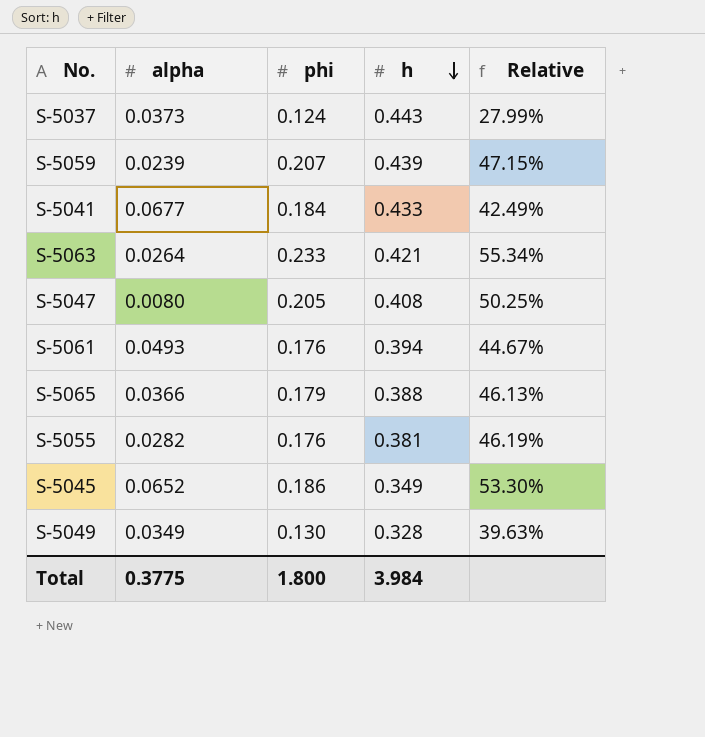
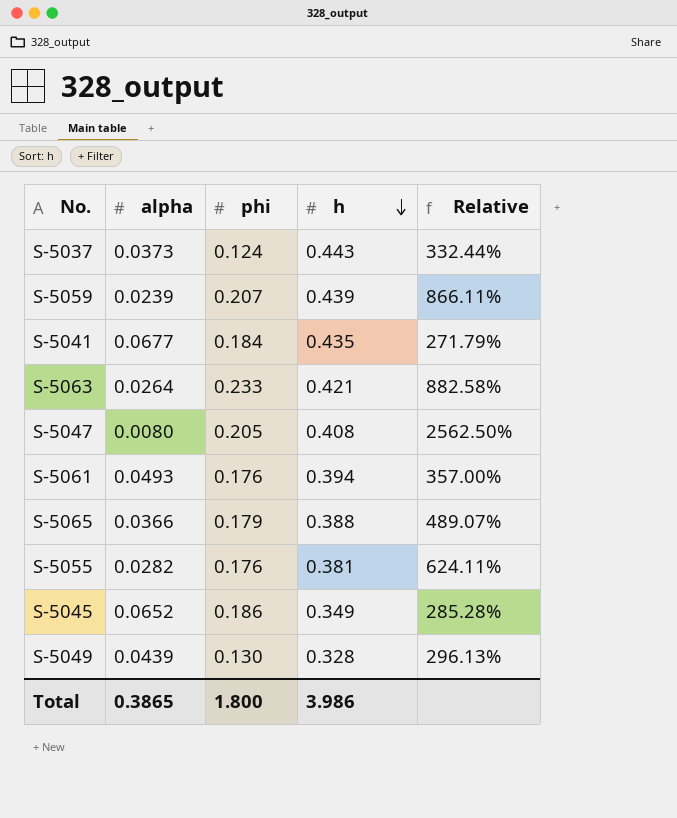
column Relative | formula: [phi] / [h] -> [phi] / [alpha]
S-5041 | h: 0.433 -> 0.435
S-5049 | alpha: 0.0349 -> 0.0439
Total | alpha: 0.3775 -> 0.3865
Total | h: 3.984 -> 3.986

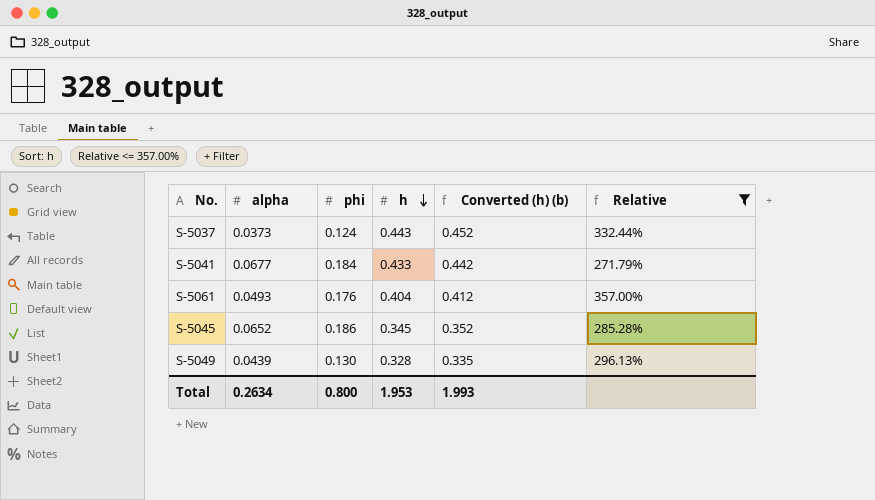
filter: none -> Relative <= 357.00%
column Converted (h) (b) | formula: none -> [h] * 1.02
S-5041 | h: 0.435 -> 0.433
S-5061 | h: 0.394 -> 0.404
S-5045 | h: 0.349 -> 0.345
Total | alpha: 0.3865 -> 0.2634
Total | phi: 1.800 -> 0.800
Total | h: 3.986 -> 1.953

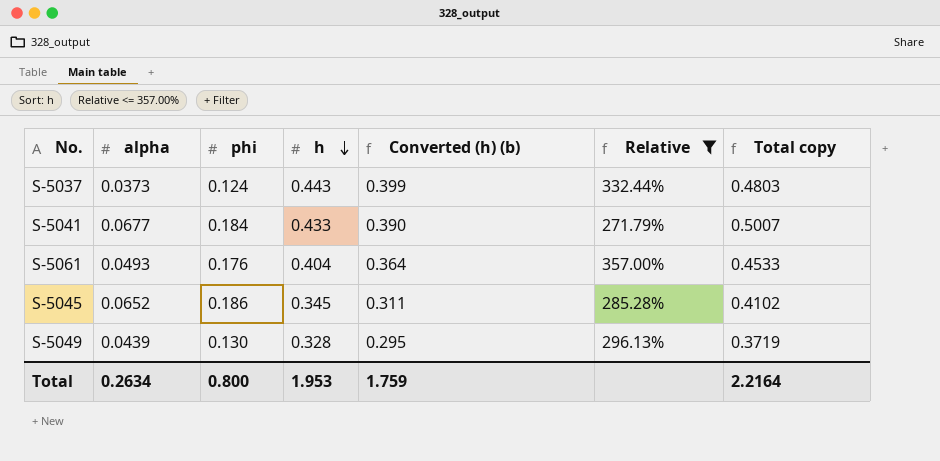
column Converted (h) (b) | formula: [h] * 1.02 -> [h] * 0.9
column Total copy | formula: none -> [alpha] + [h]
Total | Converted (h) (b): 1.993 -> 1.759

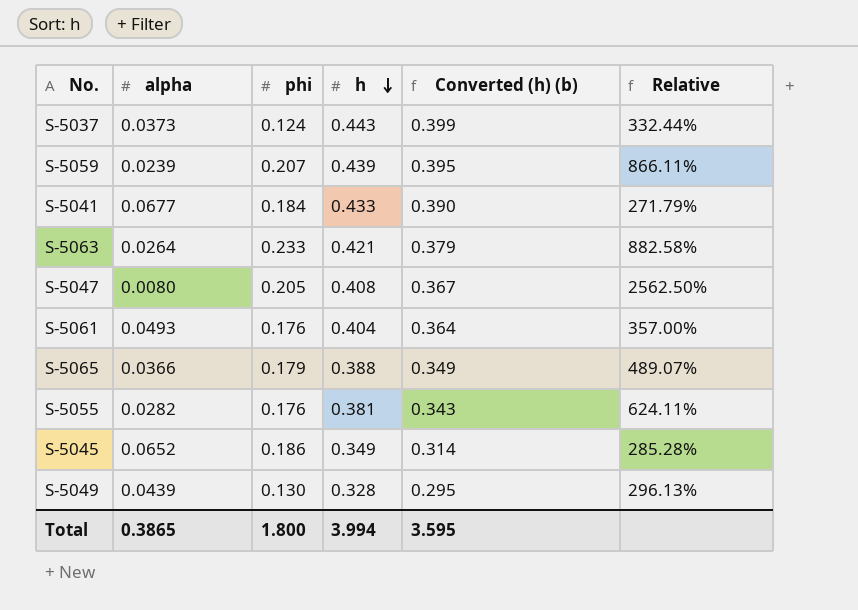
filter: Relative <= 357.00% -> none
column Total copy | formula: [alpha] + [h] -> none
S-5045 | h: 0.345 -> 0.349
S-5045 | Converted (h) (b): 0.311 -> 0.314
Total | alpha: 0.2634 -> 0.3865
Total | phi: 0.800 -> 1.800
Total | h: 1.953 -> 3.994
Total | Converted (h) (b): 1.759 -> 3.595

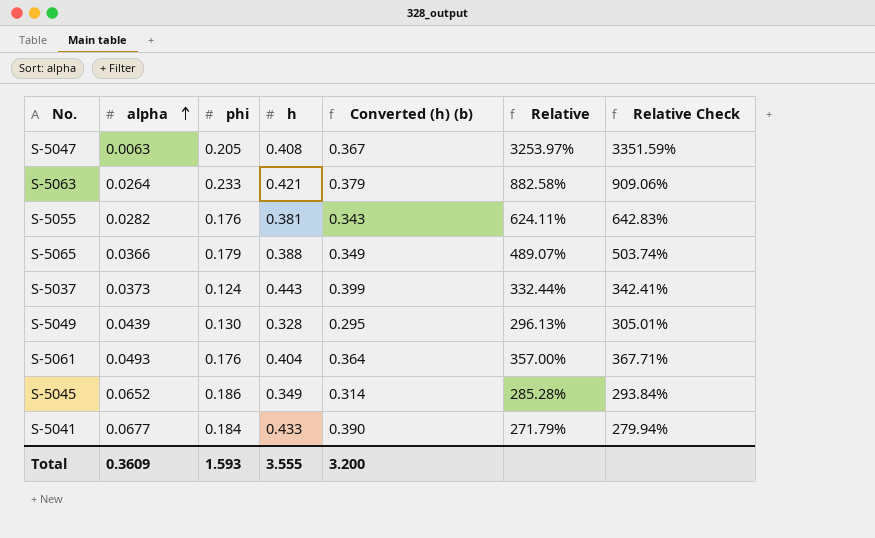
row order: h descending -> alpha ascending
column Relative Check | formula: none -> [Relative] * 1.03
row S-5059: 0.0239 | 0.207 | 0.439 | 0.395 | 866.11% -> none
S-5047 | alpha: 0.0080 -> 0.0063
S-5047 | Relative: 2562.50% -> 3253.97%
Total | alpha: 0.3865 -> 0.3609
Total | phi: 1.800 -> 1.593
Total | h: 3.994 -> 3.555
Total | Converted (h) (b): 3.595 -> 3.200

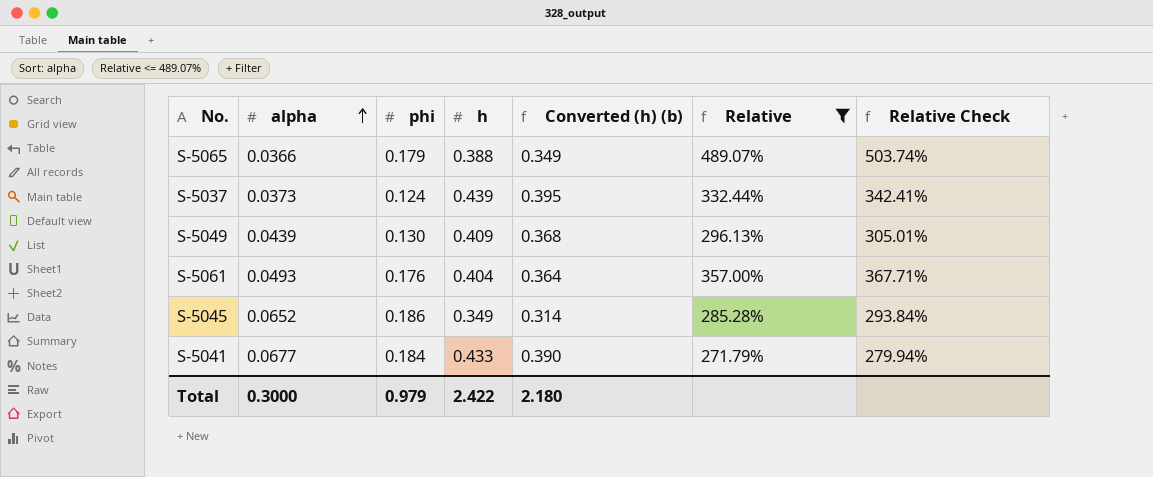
filter: none -> Relative <= 489.07%
S-5037 | h: 0.443 -> 0.439
S-5037 | Converted (h) (b): 0.399 -> 0.395
S-5049 | h: 0.328 -> 0.409
S-5049 | Converted (h) (b): 0.295 -> 0.368
Total | alpha: 0.3609 -> 0.3000
Total | phi: 1.593 -> 0.979
Total | h: 3.555 -> 2.422
Total | Converted (h) (b): 3.200 -> 2.180

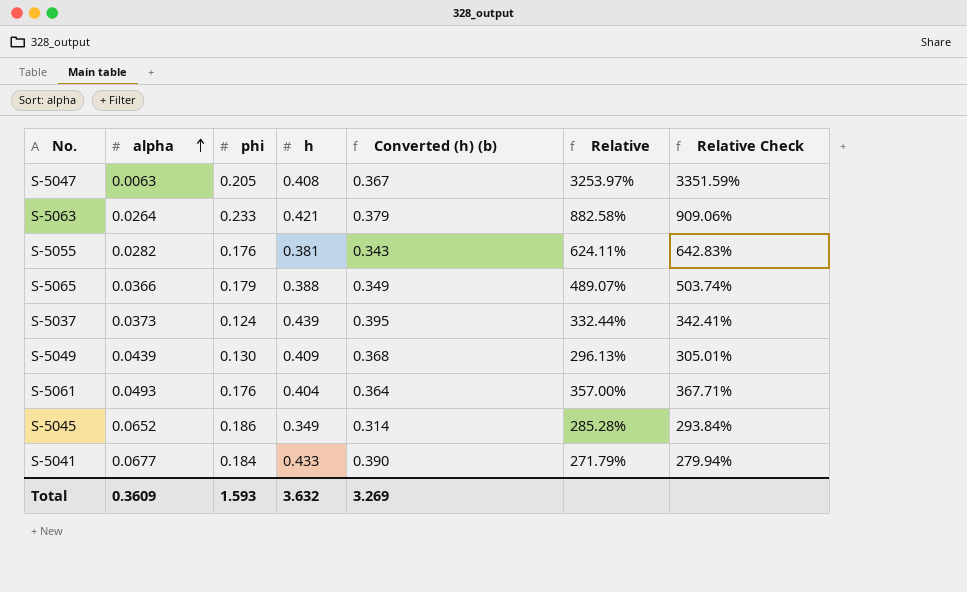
filter: Relative <= 489.07% -> none
Total | alpha: 0.3000 -> 0.3609
Total | phi: 0.979 -> 1.593
Total | h: 2.422 -> 3.632
Total | Converted (h) (b): 2.180 -> 3.269

